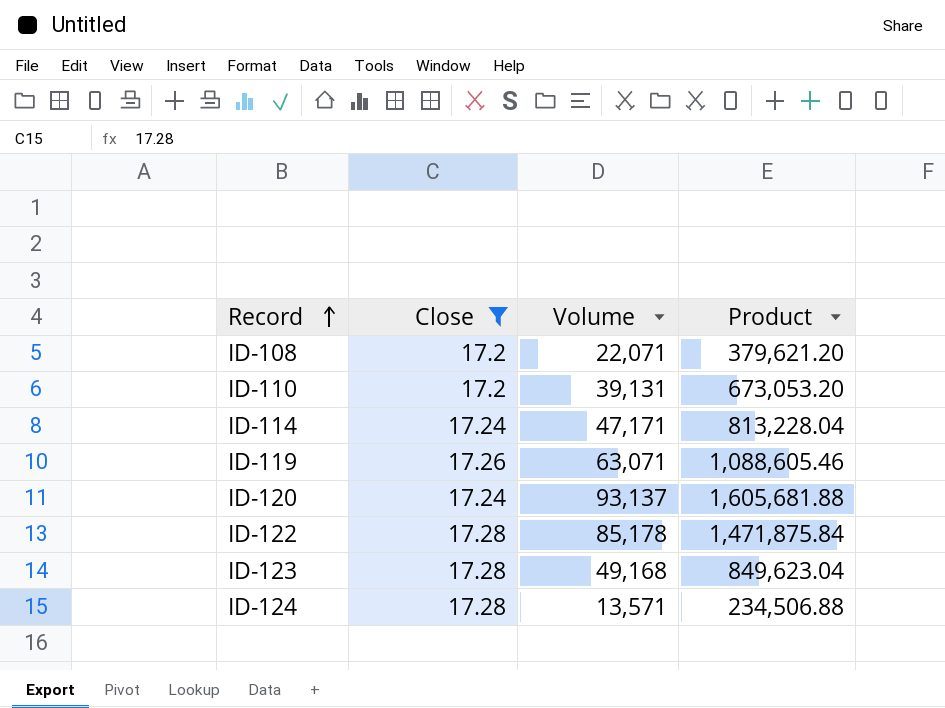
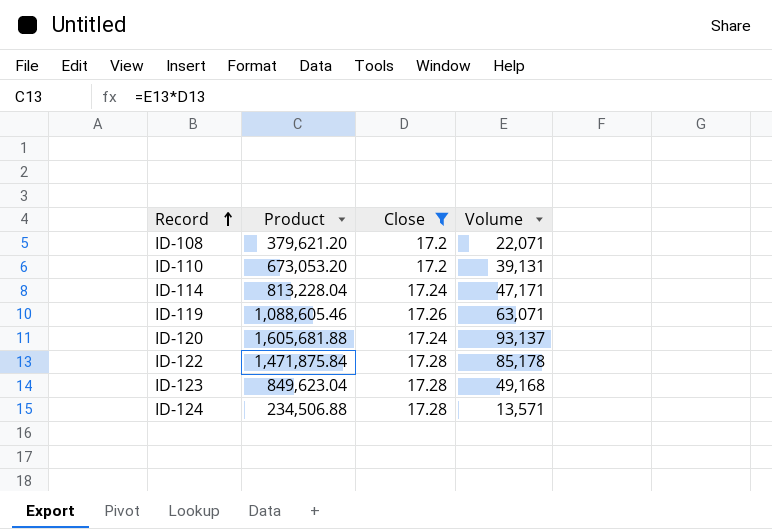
column Product | position: 4 -> 2

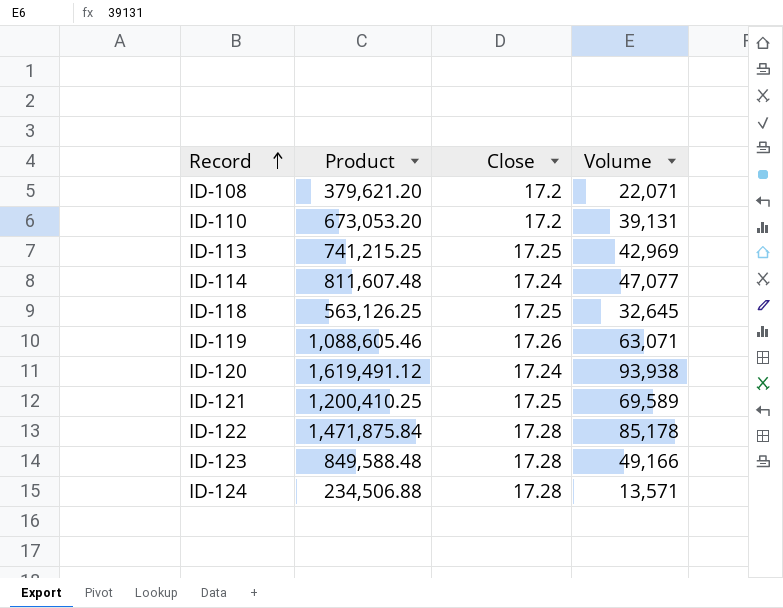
filter: Close != 17.25 -> none
ID-114 | Product: 813,228.04 -> 811,607.48
ID-114 | Volume: 47,171 -> 47,077
ID-120 | Product: 1,605,681.88 -> 1,619,491.12
ID-120 | Volume: 93,137 -> 93,938
ID-123 | Product: 849,623.04 -> 849,588.48
ID-123 | Volume: 49,168 -> 49,166

